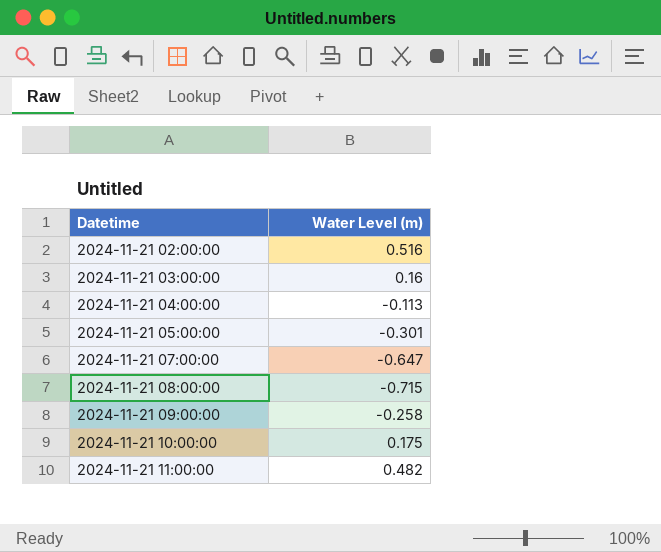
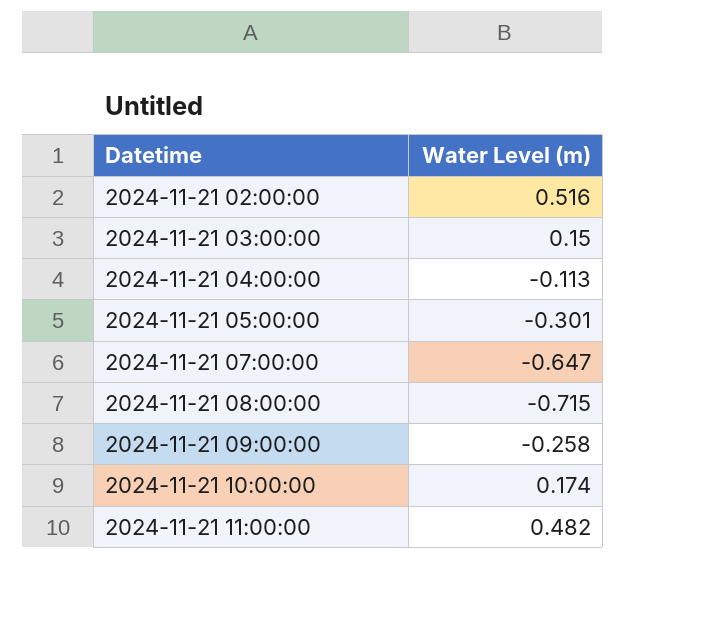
2024-11-21 03:00:00 | Water Level (m): 0.16 -> 0.15
2024-11-21 10:00:00 | Water Level (m): 0.175 -> 0.174

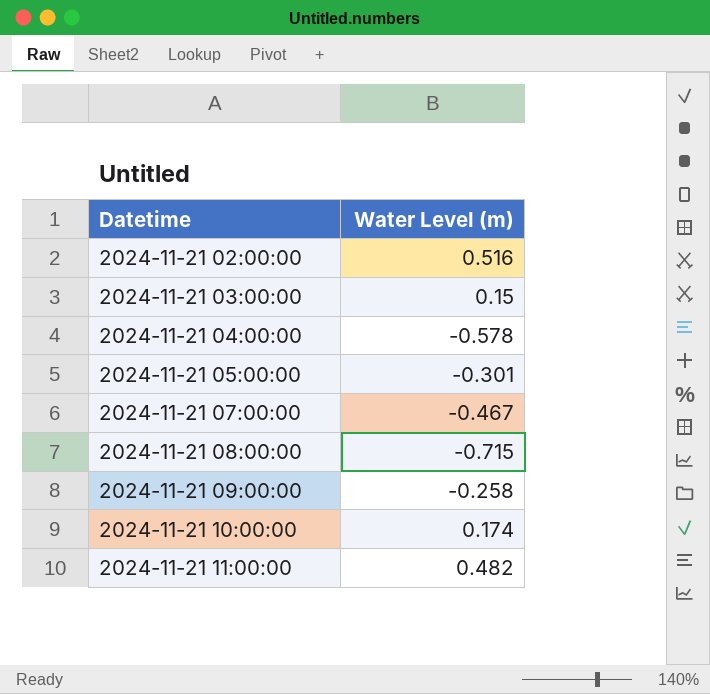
2024-11-21 04:00:00 | Water Level (m): -0.113 -> -0.578
2024-11-21 07:00:00 | Water Level (m): -0.647 -> -0.467

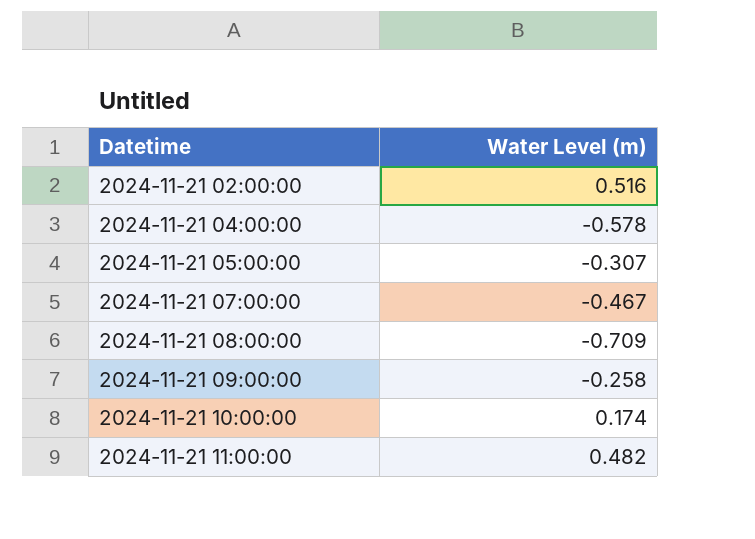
row 2024-11-21 03:00:00: 0.15 -> none
2024-11-21 05:00:00 | Water Level (m): -0.301 -> -0.307
2024-11-21 08:00:00 | Water Level (m): -0.715 -> -0.709

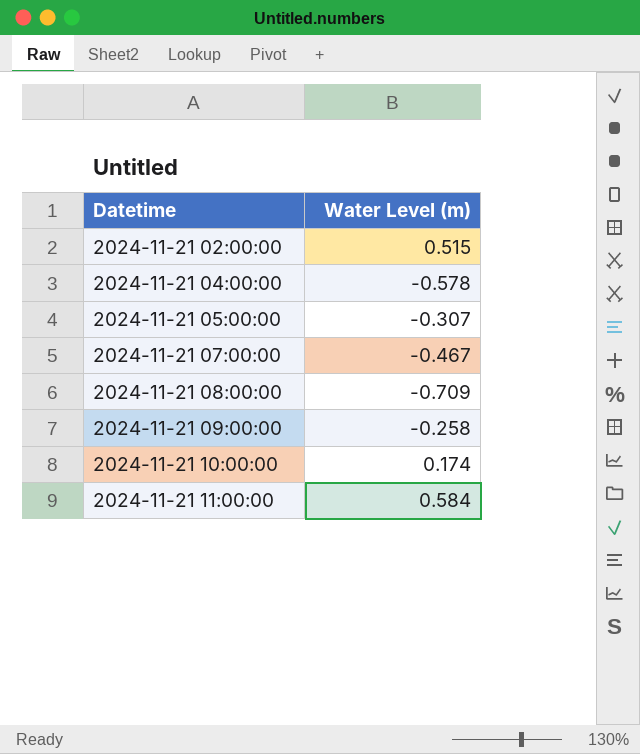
2024-11-21 02:00:00 | Water Level (m): 0.516 -> 0.515
2024-11-21 11:00:00 | Water Level (m): 0.482 -> 0.584

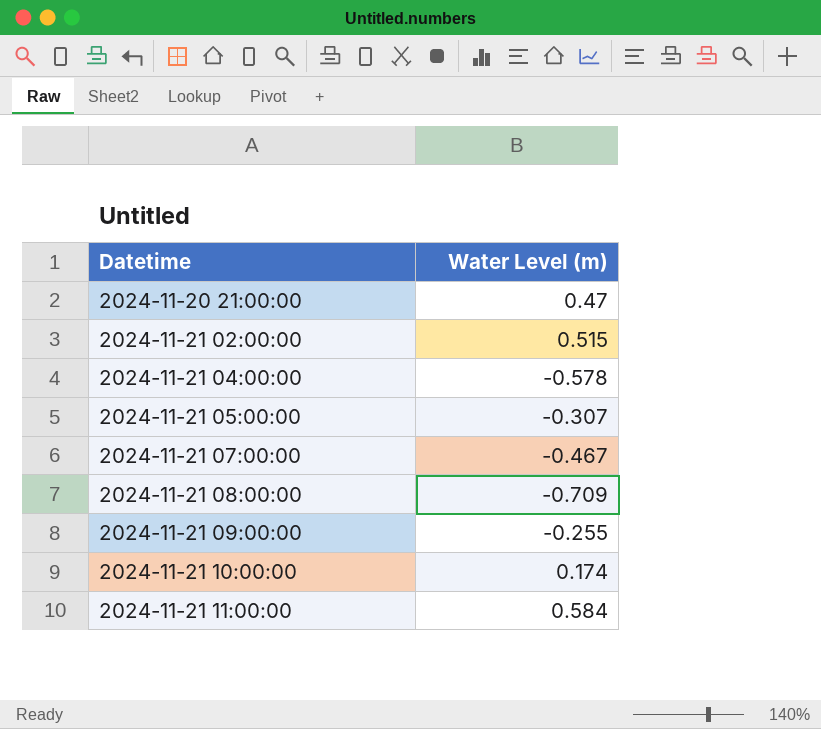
row 2024-11-20 21:00:00: none -> 0.47
2024-11-21 09:00:00 | Water Level (m): -0.258 -> -0.255

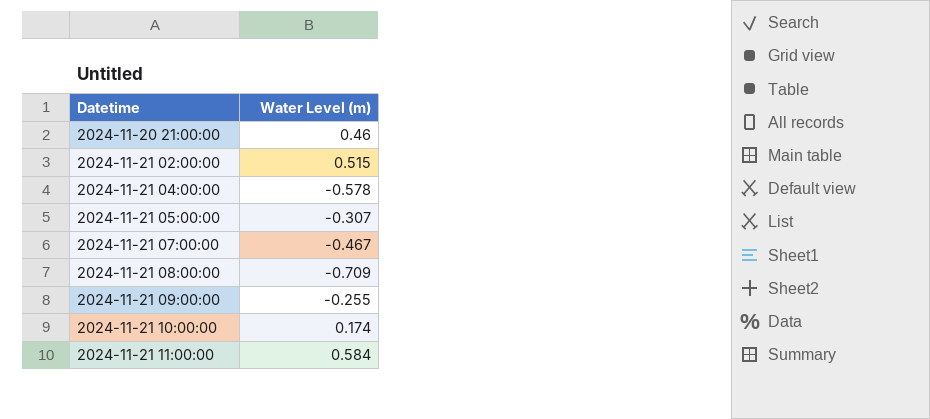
2024-11-20 21:00:00 | Water Level (m): 0.47 -> 0.46

